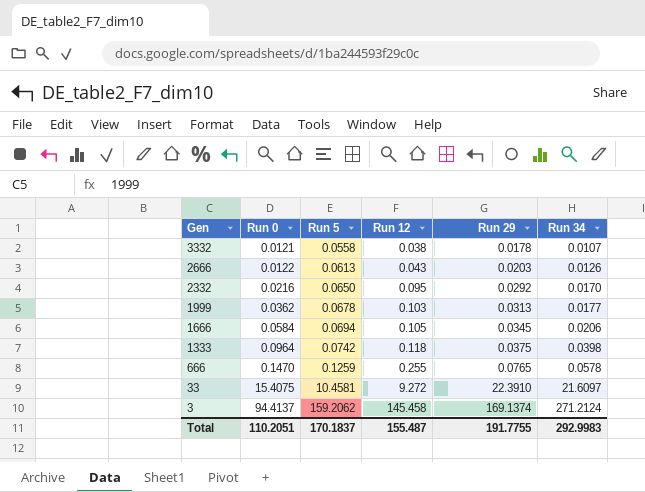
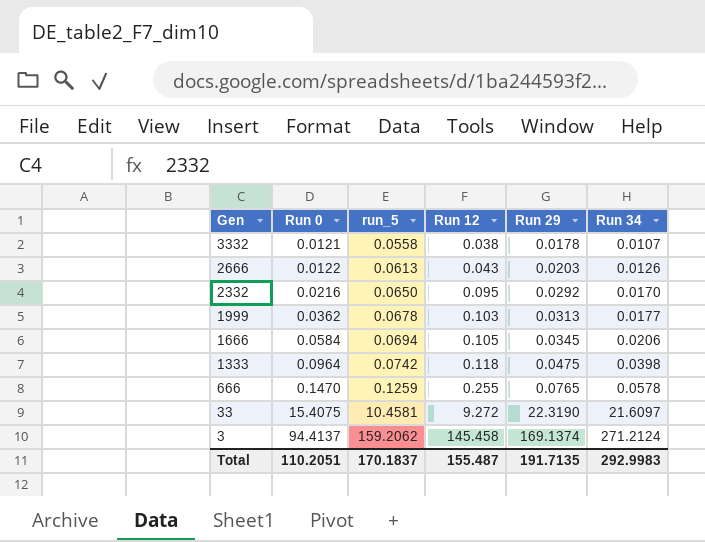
column name: Run 5 -> run_5
1333 | Run 29: 0.0375 -> 0.0475
33 | Run 29: 22.3910 -> 22.3190
Total | Run 29: 191.7755 -> 191.7135

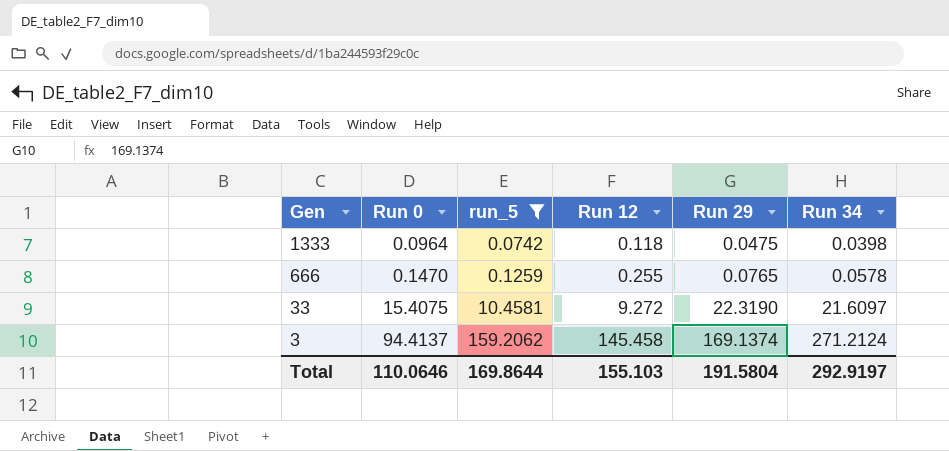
filter: none -> run_5 >= 0.0742
Total | Run 0: 110.2051 -> 110.0646
Total | run_5: 170.1837 -> 169.8644
Total | Run 12: 155.487 -> 155.103
Total | Run 29: 191.7135 -> 191.5804
Total | Run 34: 292.9983 -> 292.9197

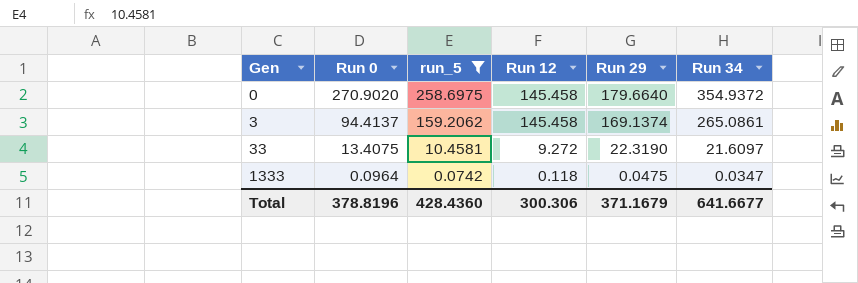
row order: Gen descending -> Gen ascending
row 666: 0.1470 | 0.1259 | 0.255 | 0.0765 | 0.0578 -> none
row 0: none -> 270.9020 | 258.6975 | 145.458 | 179.6640 | 354.9372
3 | Run 34: 271.2124 -> 265.0861
33 | Run 0: 15.4075 -> 13.4075
1333 | Run 34: 0.0398 -> 0.0347
Total | Run 0: 110.0646 -> 378.8196
Total | run_5: 169.8644 -> 428.4360
Total | Run 12: 155.103 -> 300.306
Total | Run 29: 191.5804 -> 371.1679
Total | Run 34: 292.9197 -> 641.6677

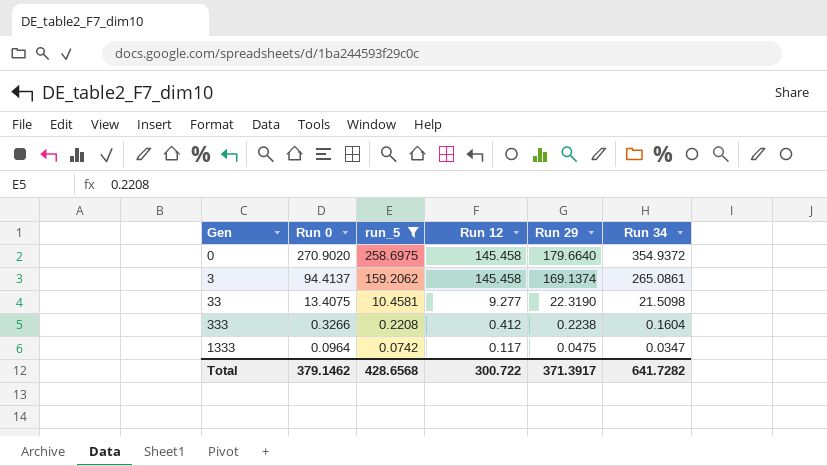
33 | Run 12: 9.272 -> 9.277
33 | Run 34: 21.6097 -> 21.5098
row 333: none -> 0.3266 | 0.2208 | 0.412 | 0.2238 | 0.1604
1333 | Run 12: 0.118 -> 0.117
Total | Run 0: 378.8196 -> 379.1462
Total | run_5: 428.4360 -> 428.6568
Total | Run 12: 300.306 -> 300.722
Total | Run 29: 371.1679 -> 371.3917
Total | Run 34: 641.6677 -> 641.7282

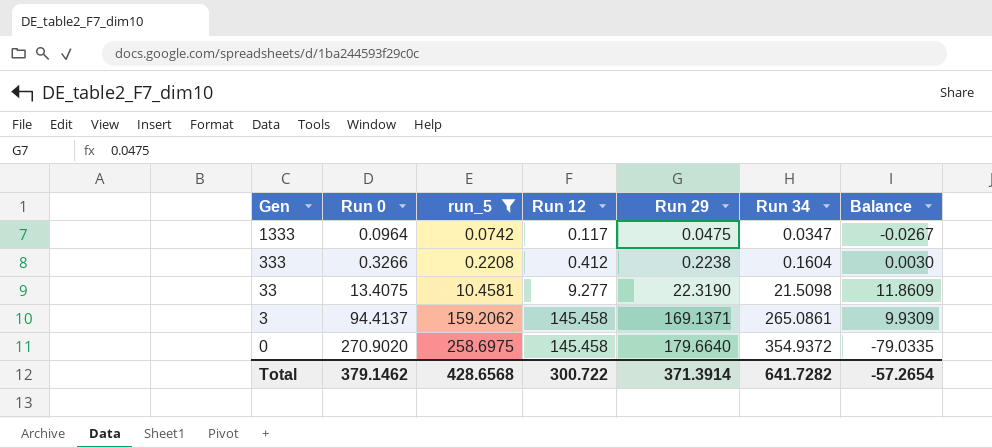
row order: Gen ascending -> Gen descending
column Balance | formula: none -> [Run 29] - [run_5]
3 | Run 29: 169.1374 -> 169.1371
Total | Run 29: 371.3917 -> 371.3914

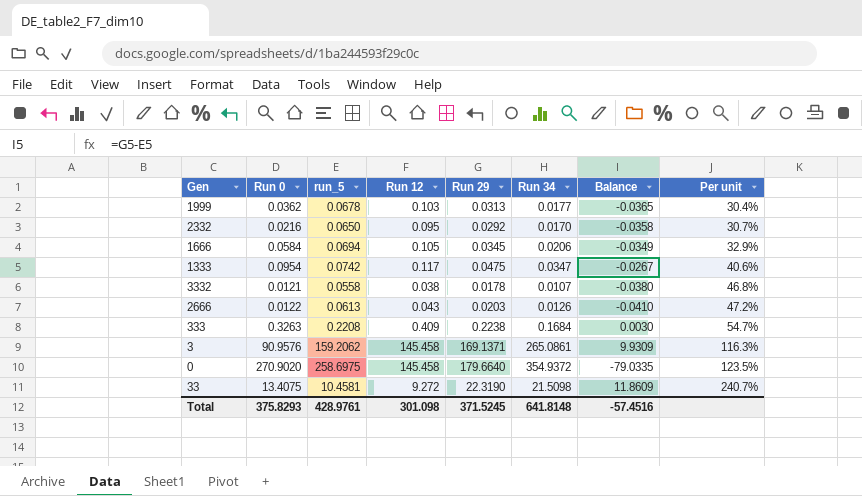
filter: run_5 >= 0.0742 -> none
row order: Gen descending -> Per unit ascending
column Per unit | formula: none -> [Run 29] / [Run 12]
1333 | Run 0: 0.0964 -> 0.0954
333 | Run 0: 0.3266 -> 0.3263
333 | Run 12: 0.412 -> 0.409
333 | Run 34: 0.1604 -> 0.1684
3 | Run 0: 94.4137 -> 90.9576
33 | Run 12: 9.277 -> 9.272
Total | Run 0: 379.1462 -> 375.8293
Total | run_5: 428.6568 -> 428.9761
Total | Run 12: 300.722 -> 301.098
Total | Run 29: 371.3914 -> 371.5245
Total | Run 34: 641.7282 -> 641.8148
Total | Balance: -57.2654 -> -57.4516

